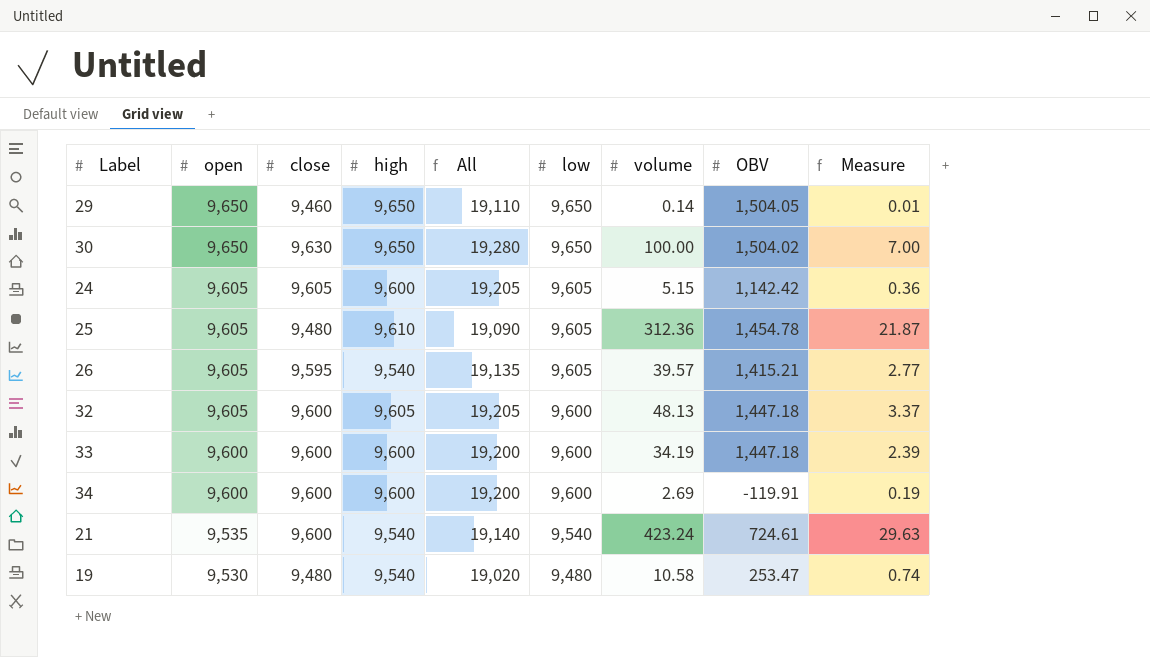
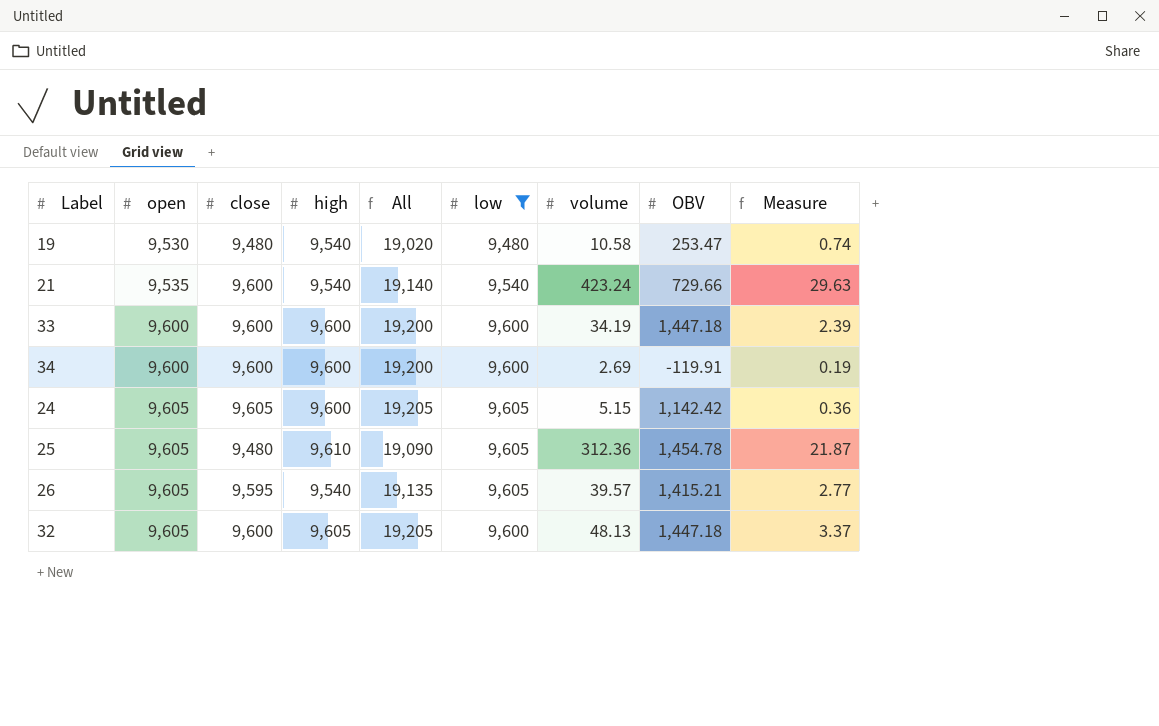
filter: none -> low != 9,650
row order: open descending -> open ascending
21 | OBV: 724.61 -> 729.66

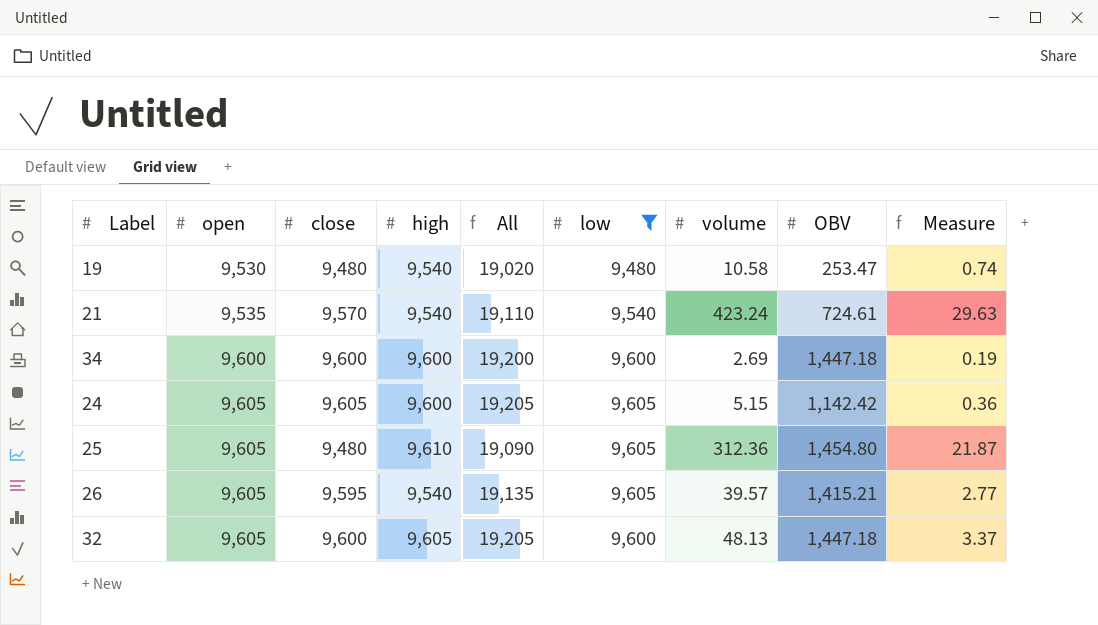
row 33: 9,600 | 9,600 | 9,600 | 19,200 | 9,600 | 34.19 | 1,447.18 | 2.39 -> none
21 | close: 9,600 -> 9,570
21 | All: 19,140 -> 19,110
21 | OBV: 729.66 -> 724.61
34 | OBV: -119.91 -> 1,447.18
25 | OBV: 1,454.78 -> 1,454.80

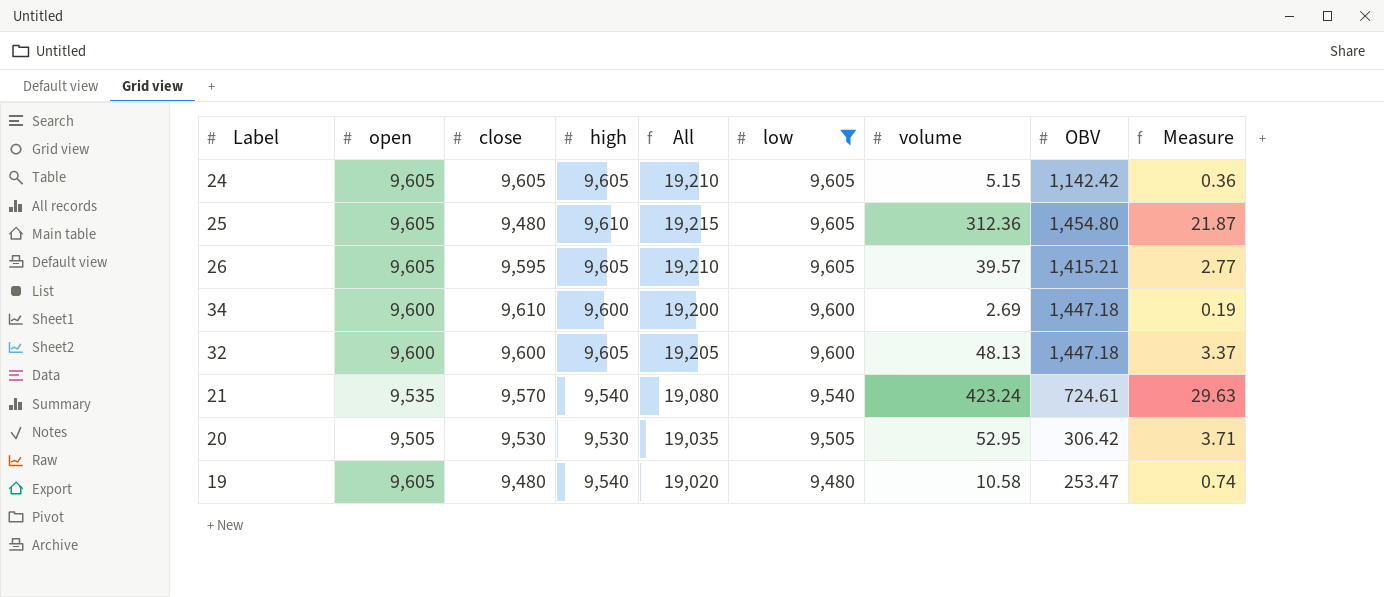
row order: open ascending -> low descending
column All | formula: [close] + [high] -> [high] + [low]
24 | high: 9,600 -> 9,605
26 | high: 9,540 -> 9,605
34 | close: 9,600 -> 9,610
32 | open: 9,605 -> 9,600
row 20: none -> 9,505 | 9,530 | 9,530 | 19,035 | 9,505 | 52.95 | 306.42 | 3.71
19 | open: 9,530 -> 9,605

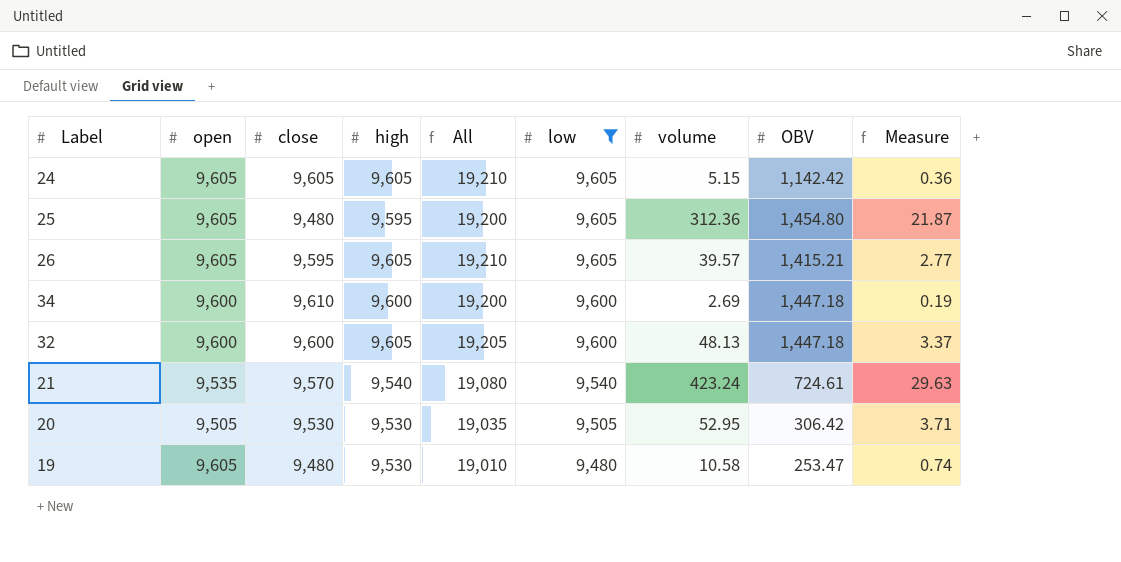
25 | high: 9,610 -> 9,595
25 | All: 19,215 -> 19,200
19 | high: 9,540 -> 9,530
19 | All: 19,020 -> 19,010

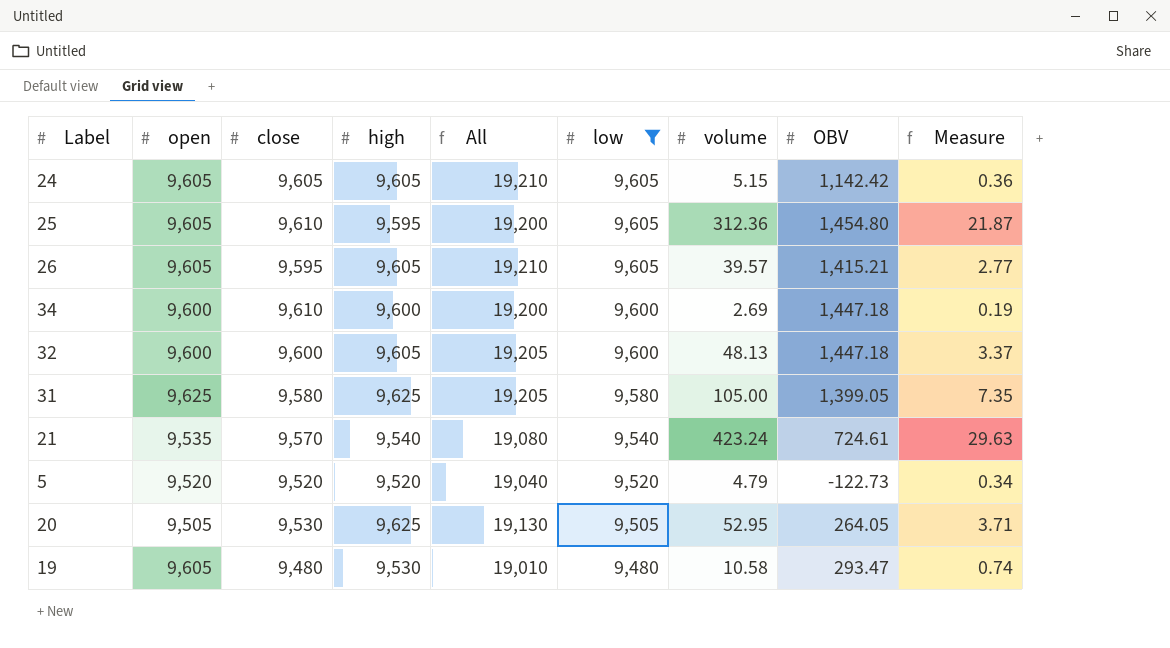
25 | close: 9,480 -> 9,610
row 31: none -> 9,625 | 9,580 | 9,625 | 19,205 | 9,580 | 105.00 | 1,399.05 | 7.35
row 5: none -> 9,520 | 9,520 | 9,520 | 19,040 | 9,520 | 4.79 | -122.73 | 0.34
20 | high: 9,530 -> 9,625
20 | All: 19,035 -> 19,130
20 | OBV: 306.42 -> 264.05
19 | OBV: 253.47 -> 293.47

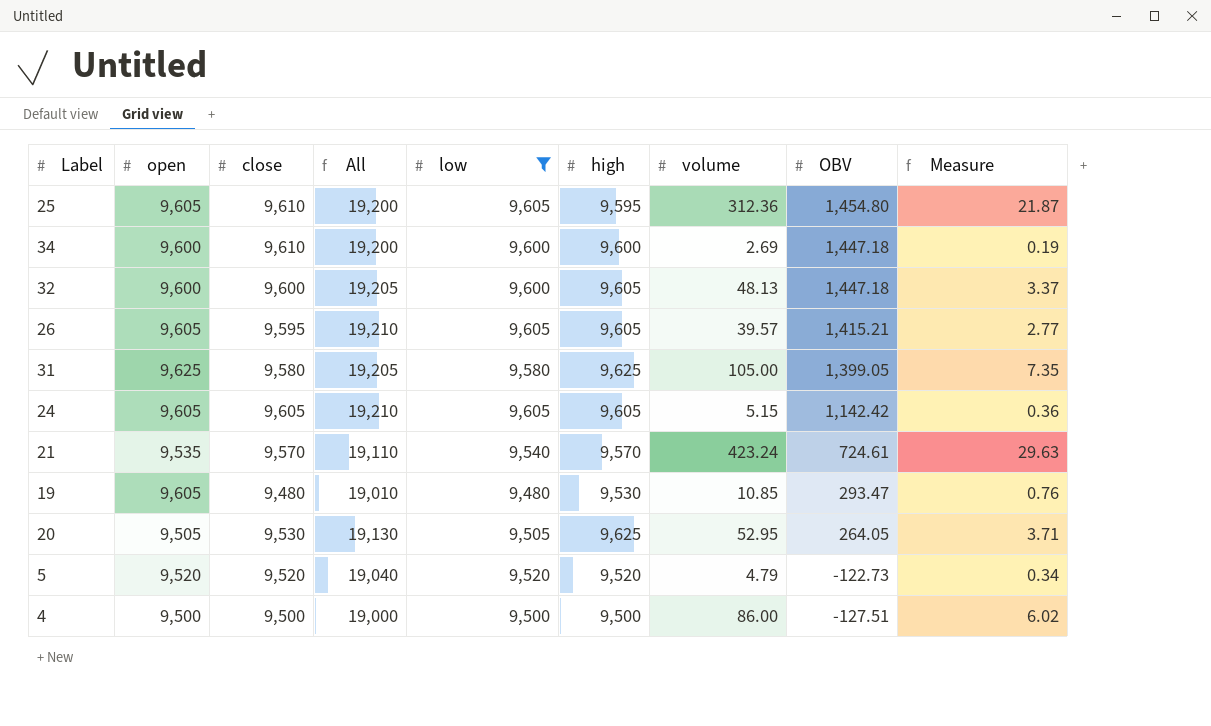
row order: low descending -> OBV descending
column high | position: 4 -> 6
21 | All: 19,080 -> 19,110
21 | high: 9,540 -> 9,570
19 | volume: 10.58 -> 10.85
19 | Measure: 0.74 -> 0.76
row 4: none -> 9,500 | 9,500 | 19,000 | 9,500 | 9,500 | 86.00 | -127.51 | 6.02

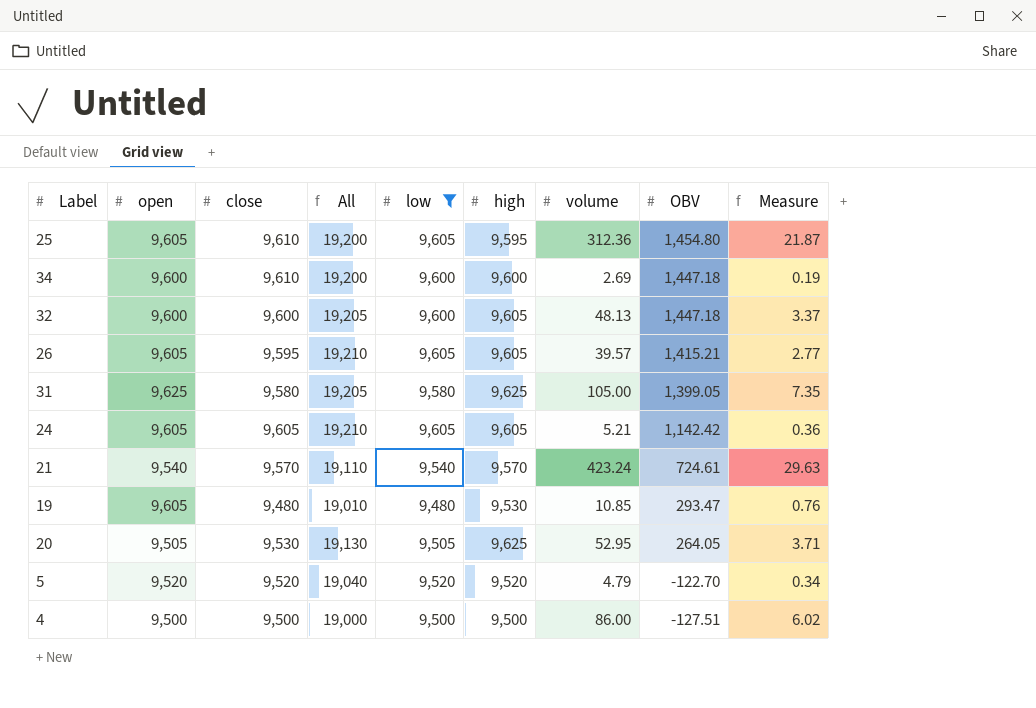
24 | volume: 5.15 -> 5.21
21 | open: 9,535 -> 9,540
5 | OBV: -122.73 -> -122.70

